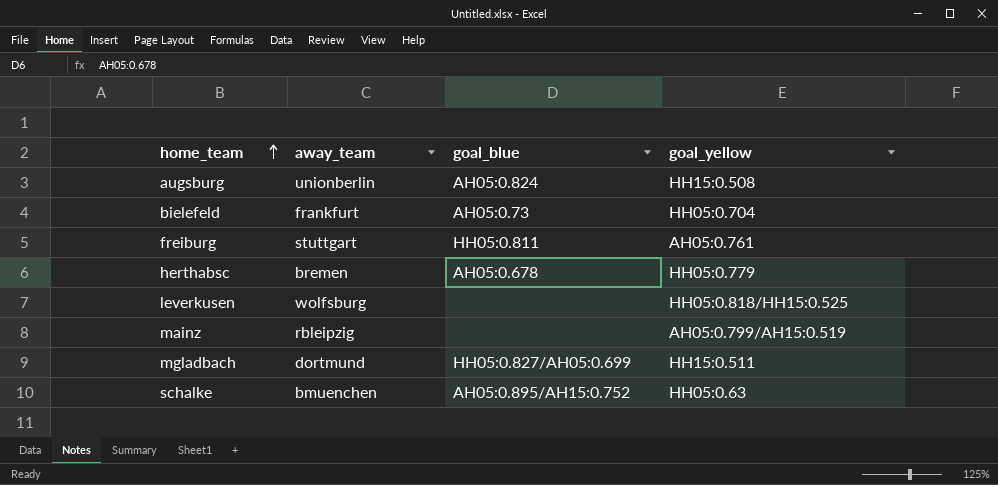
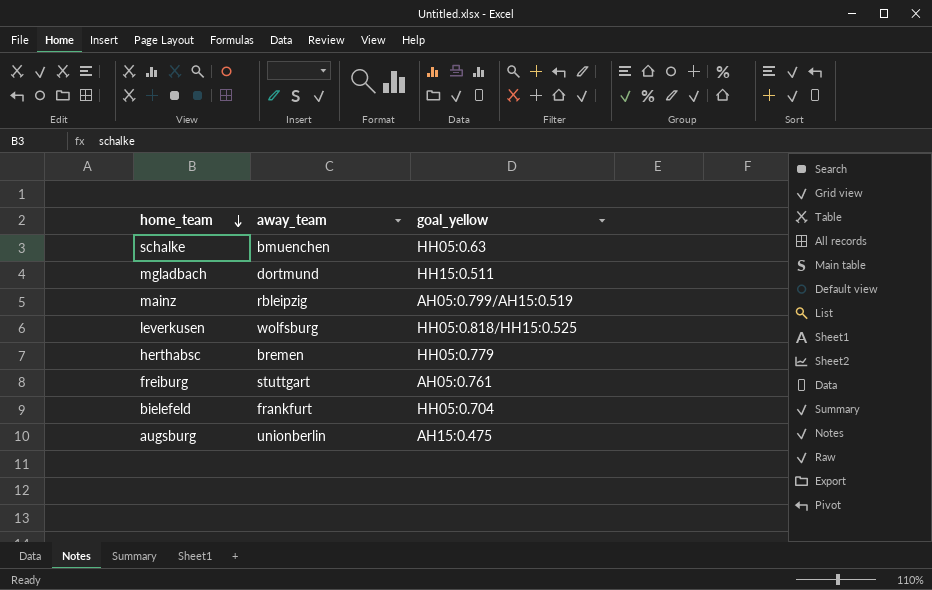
row order: home_team ascending -> home_team descending
column goal_blue | position: 3 -> none
augsburg | goal_yellow: HH15:0.508 -> AH15:0.475

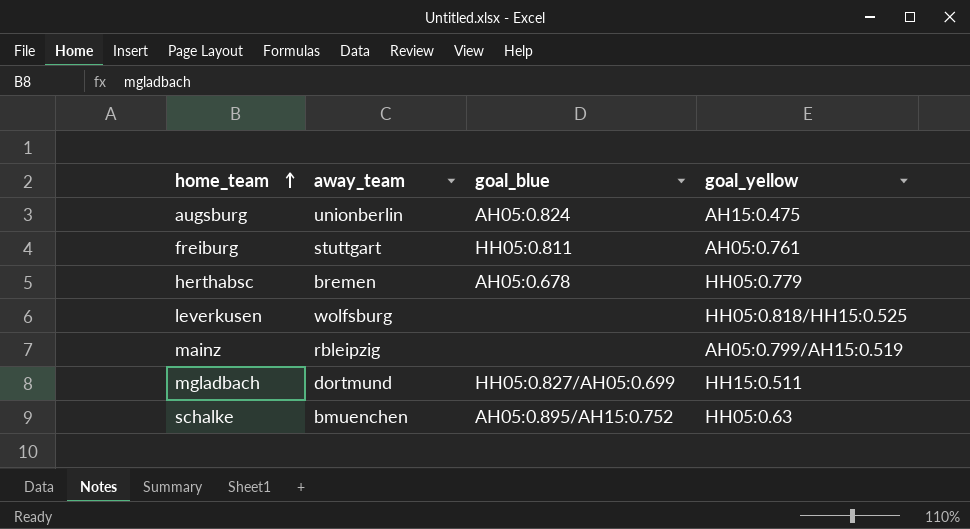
row order: home_team descending -> home_team ascending
column goal_blue | position: none -> 3
row bielefeld: frankfurt | HH05:0.704 -> none

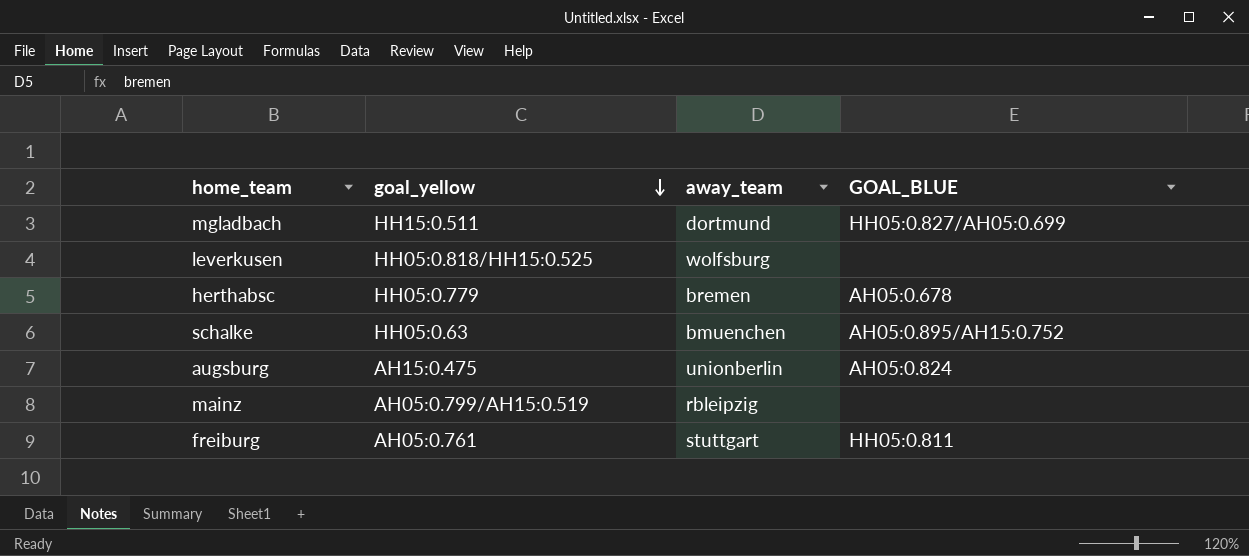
row order: home_team ascending -> goal_yellow descending
column goal_yellow | position: 4 -> 2
column name: goal_blue -> GOAL_BLUE

